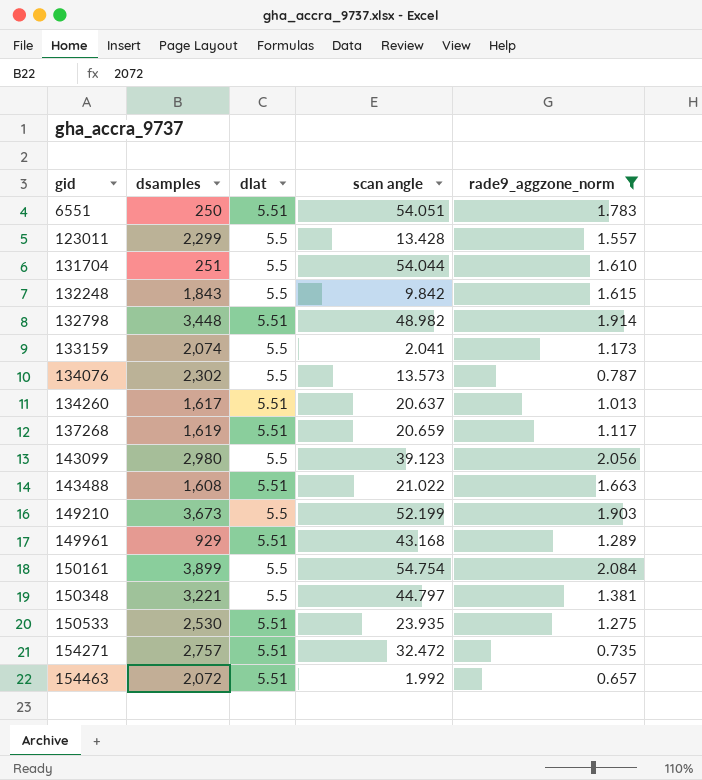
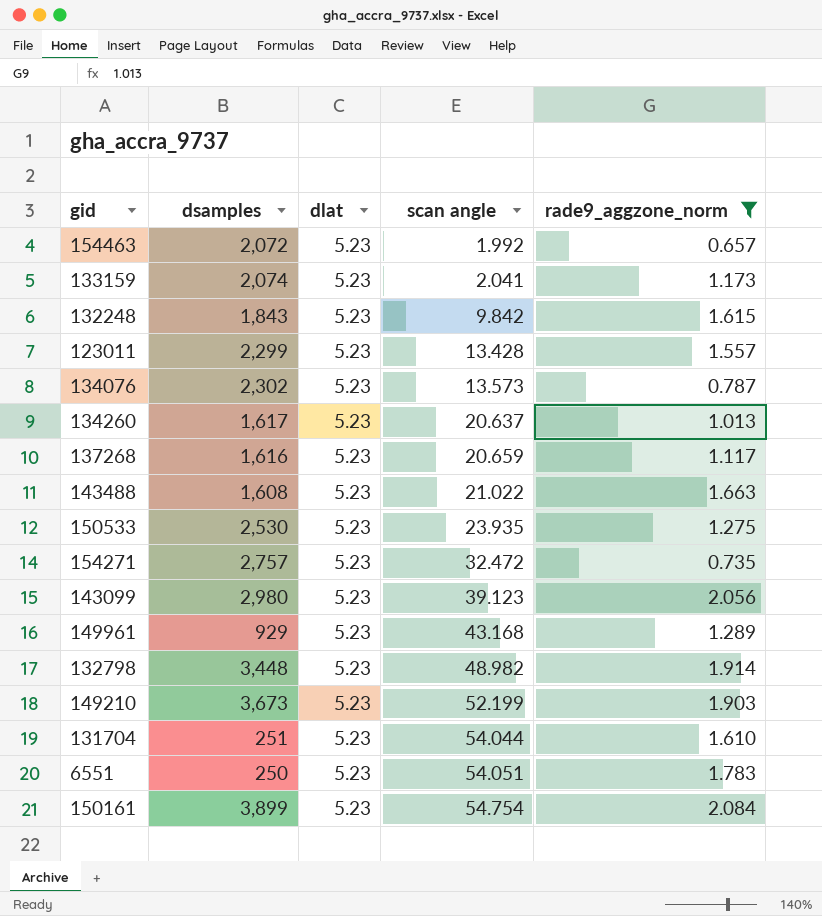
row order: gid ascending -> scan angle ascending
row 150348: 3,221 | 5.5 | 44.797 | 1.381 -> none
154463 | dlat: 5.51 -> 5.23
133159 | dlat: 5.5 -> 5.23
132248 | dlat: 5.5 -> 5.23
123011 | dlat: 5.5 -> 5.23
134076 | dlat: 5.5 -> 5.23
134260 | dlat: 5.51 -> 5.23
137268 | dsamples: 1,619 -> 1,616
137268 | dlat: 5.51 -> 5.23
143488 | dlat: 5.51 -> 5.23
150533 | dlat: 5.51 -> 5.23
154271 | dlat: 5.51 -> 5.23
143099 | dlat: 5.5 -> 5.23
149961 | dlat: 5.51 -> 5.23
132798 | dlat: 5.51 -> 5.23
149210 | dlat: 5.5 -> 5.23
131704 | dlat: 5.5 -> 5.23
6551 | dlat: 5.51 -> 5.23
150161 | dlat: 5.5 -> 5.23

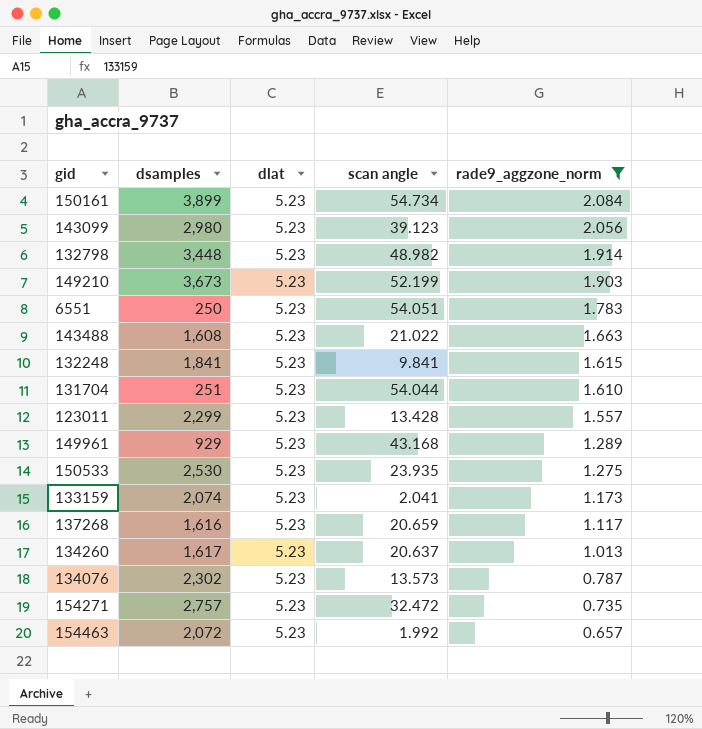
row order: scan angle ascending -> rade9_aggzone_norm descending
150161 | scan angle: 54.754 -> 54.734
132248 | dsamples: 1,843 -> 1,841
132248 | scan angle: 9.842 -> 9.841

